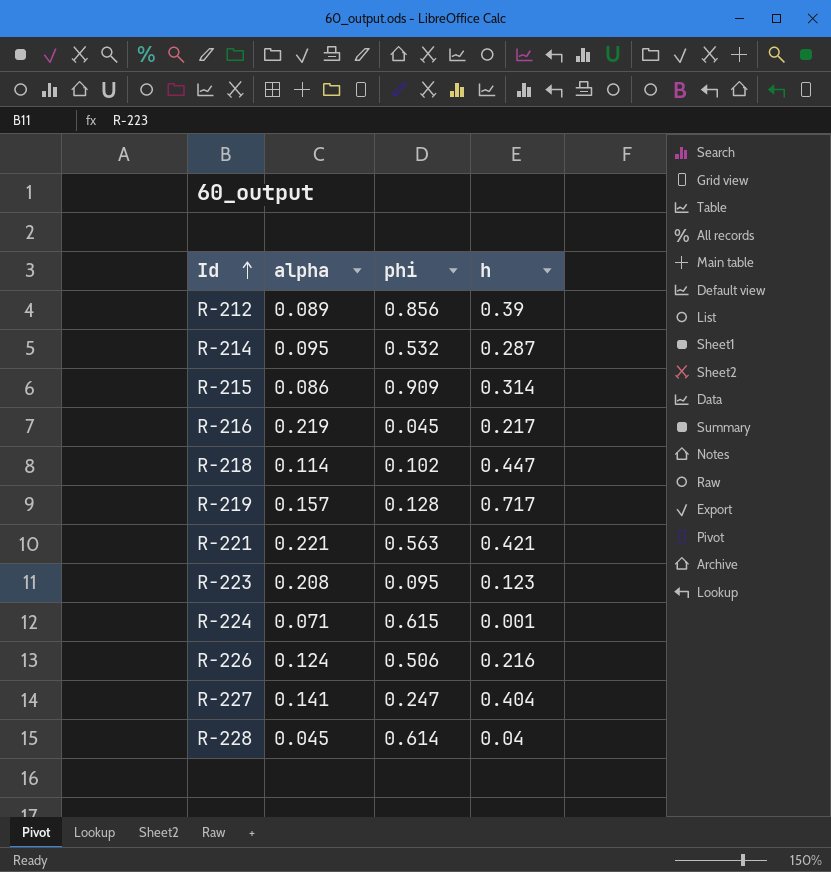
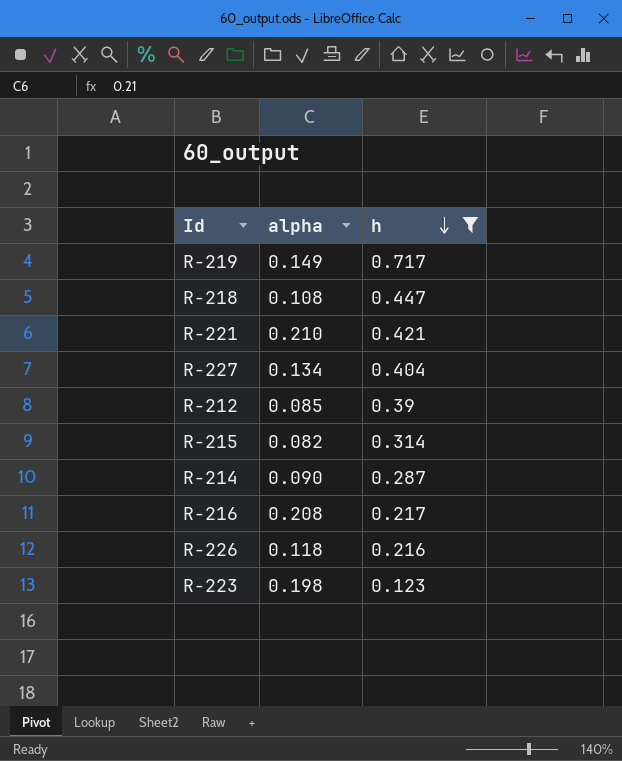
filter: none -> h >= 0.123
row order: Id ascending -> h descending
column phi | position: 3 -> none
R-219 | alpha: 0.157 -> 0.149
R-218 | alpha: 0.114 -> 0.108
R-221 | alpha: 0.221 -> 0.210
R-227 | alpha: 0.141 -> 0.134
R-212 | alpha: 0.089 -> 0.085
R-215 | alpha: 0.086 -> 0.082
R-214 | alpha: 0.095 -> 0.090
R-216 | alpha: 0.219 -> 0.208
R-226 | alpha: 0.124 -> 0.118
R-223 | alpha: 0.208 -> 0.198

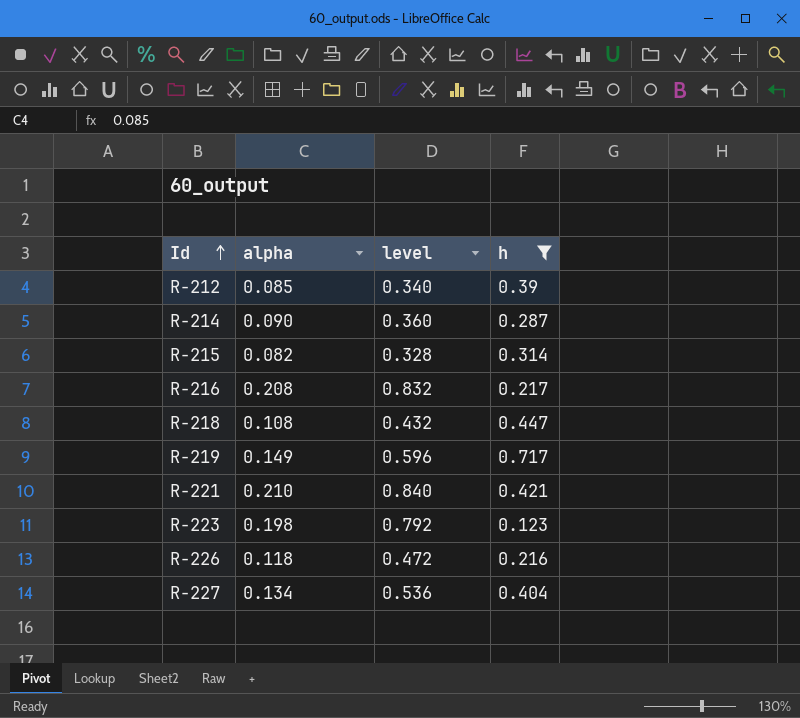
row order: h descending -> Id ascending
column level | formula: none -> [alpha] * 4

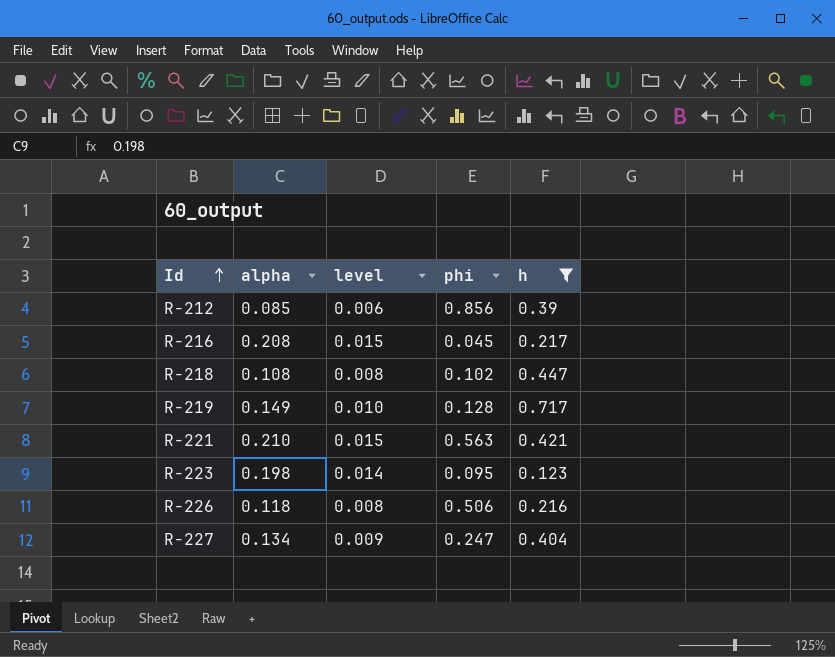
column level | formula: [alpha] * 4 -> [alpha] * 0.07
column phi | position: none -> 4
row R-214: 0.090 | 0.360 | 0.287 -> none
row R-215: 0.082 | 0.328 | 0.314 -> none

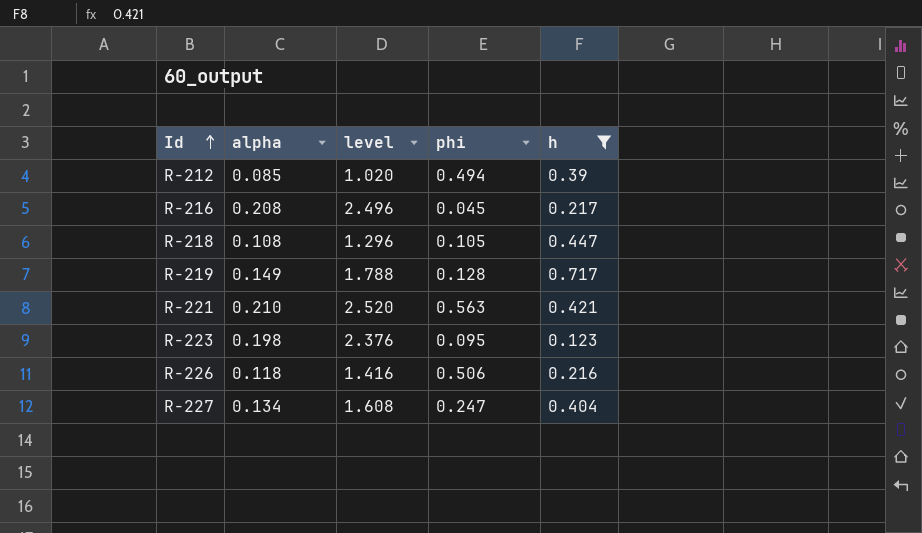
column level | formula: [alpha] * 0.07 -> [alpha] * 12
R-212 | phi: 0.856 -> 0.494
R-218 | phi: 0.102 -> 0.105

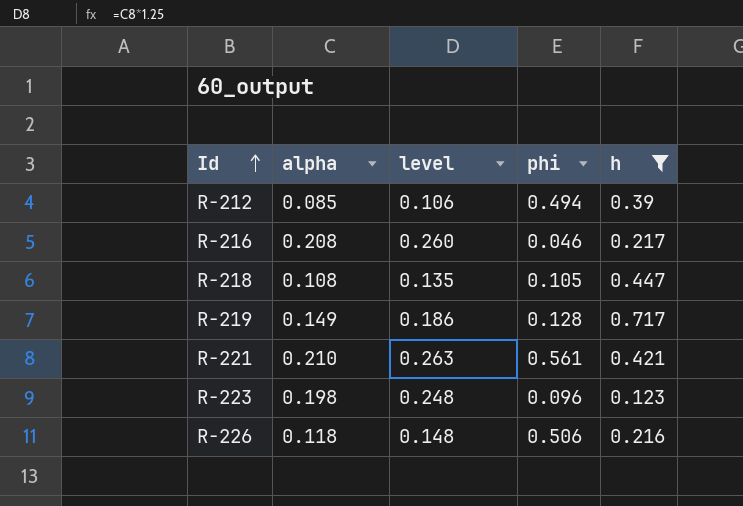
column level | formula: [alpha] * 12 -> [alpha] * 1.25
row R-227: 0.134 | 1.608 | 0.247 | 0.404 -> none
R-216 | phi: 0.045 -> 0.046
R-221 | phi: 0.563 -> 0.561
R-223 | phi: 0.095 -> 0.096

